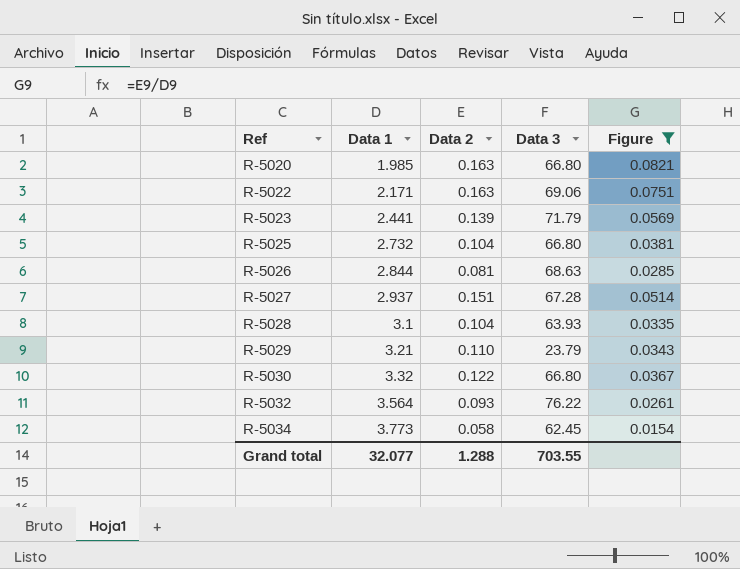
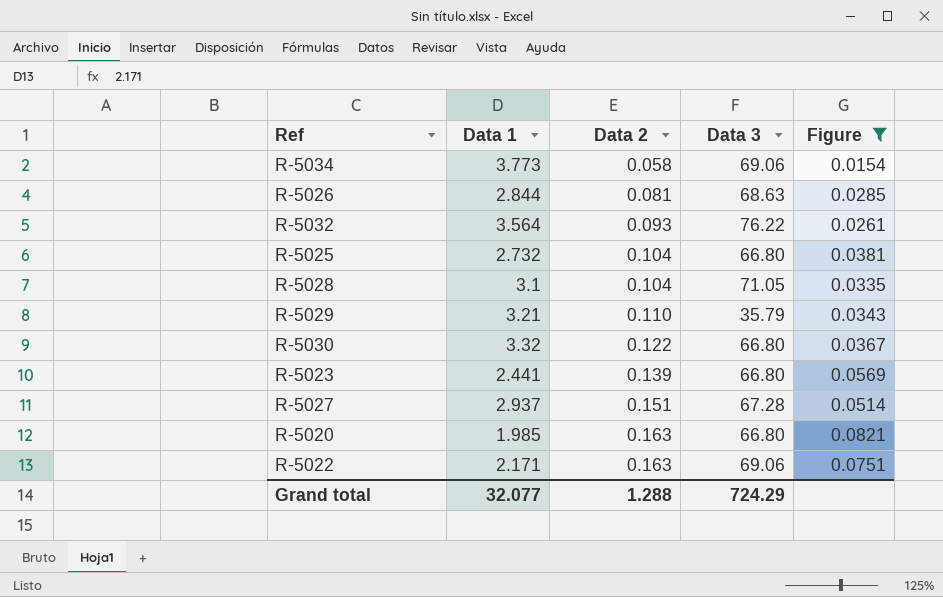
row order: Ref ascending -> Data 2 ascending
R-5034 | Data 3: 62.45 -> 69.06
R-5028 | Data 3: 63.93 -> 71.05
R-5029 | Data 3: 23.79 -> 35.79
R-5023 | Data 3: 71.79 -> 66.80
Grand total | Data 3: 703.55 -> 724.29

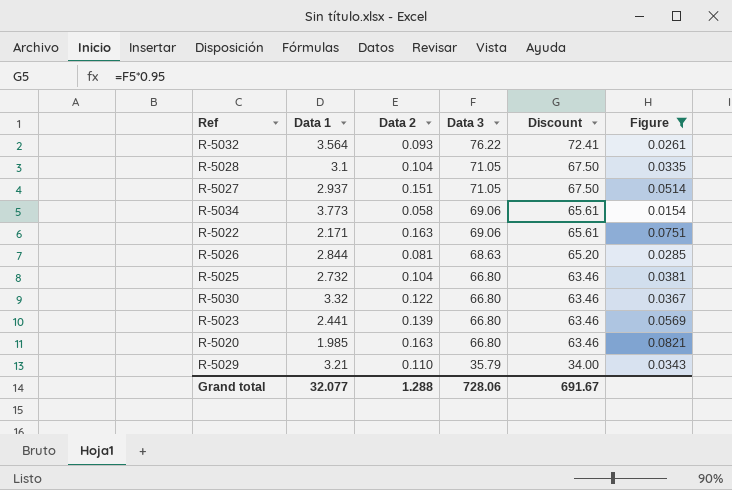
row order: Data 2 ascending -> Data 3 descending
column Discount | formula: none -> [Data 3] * 0.95
R-5027 | Data 3: 67.28 -> 71.05
Grand total | Data 3: 724.29 -> 728.06

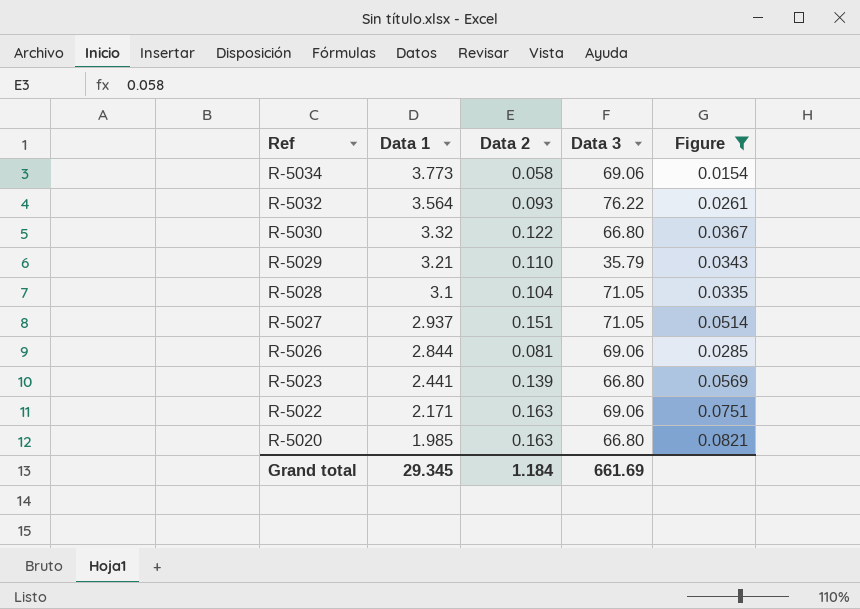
row order: Data 3 descending -> Ref descending
column Discount | formula: [Data 3] * 0.95 -> none
row R-5025: 2.732 | 0.104 | 66.80 | 63.46 | 0.0381 -> none
R-5026 | Data 3: 68.63 -> 69.06
Grand total | Data 1: 32.077 -> 29.345
Grand total | Data 2: 1.288 -> 1.184
Grand total | Data 3: 728.06 -> 661.69

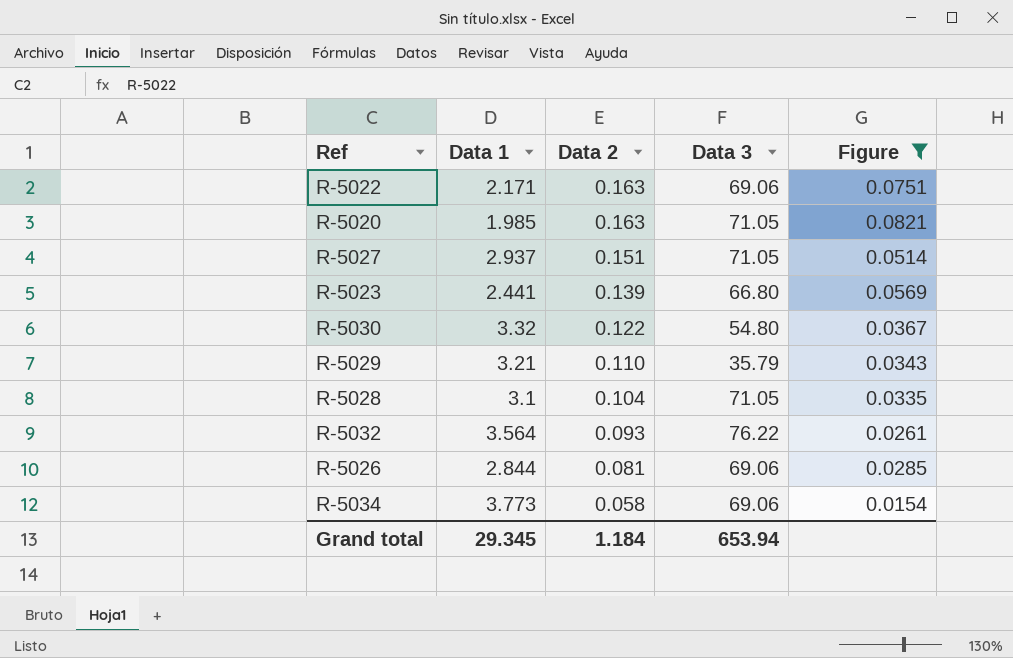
row order: Ref descending -> Data 2 descending
R-5020 | Data 3: 66.80 -> 71.05
R-5030 | Data 3: 66.80 -> 54.80
Grand total | Data 3: 661.69 -> 653.94

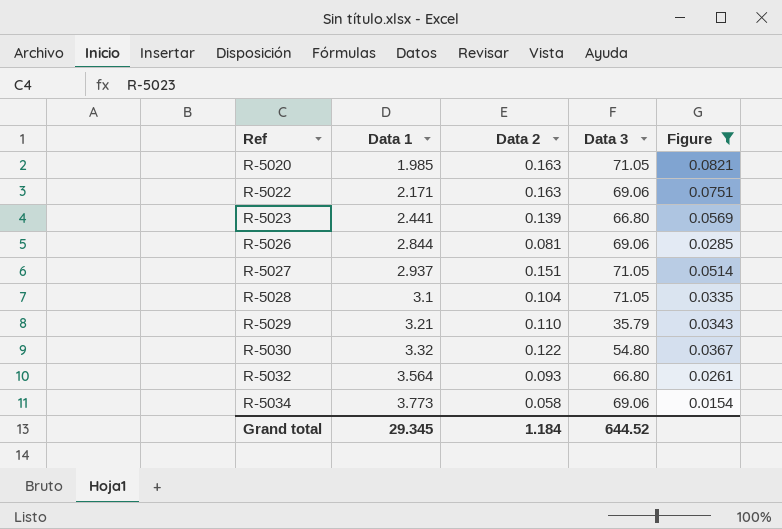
row order: Data 2 descending -> Ref ascending
R-5032 | Data 3: 76.22 -> 66.80
Grand total | Data 3: 653.94 -> 644.52

